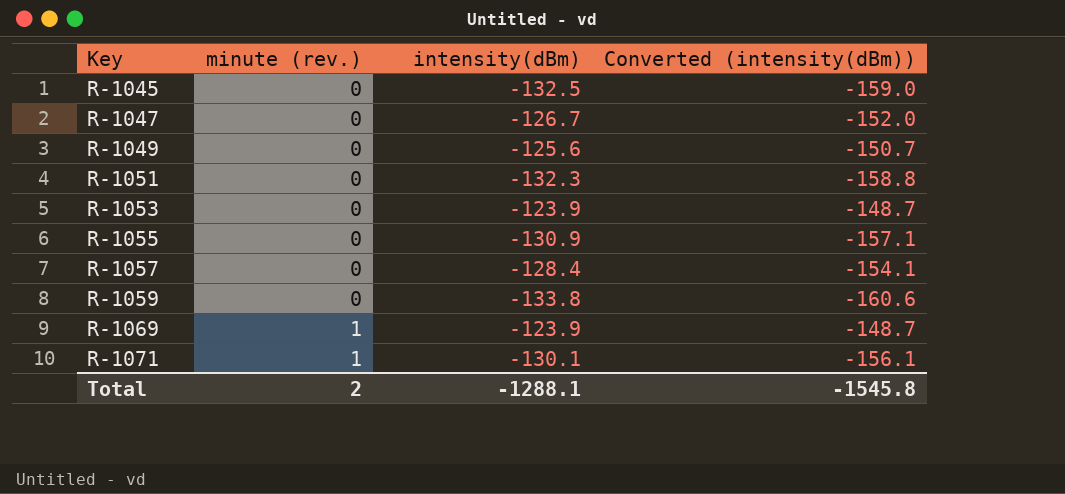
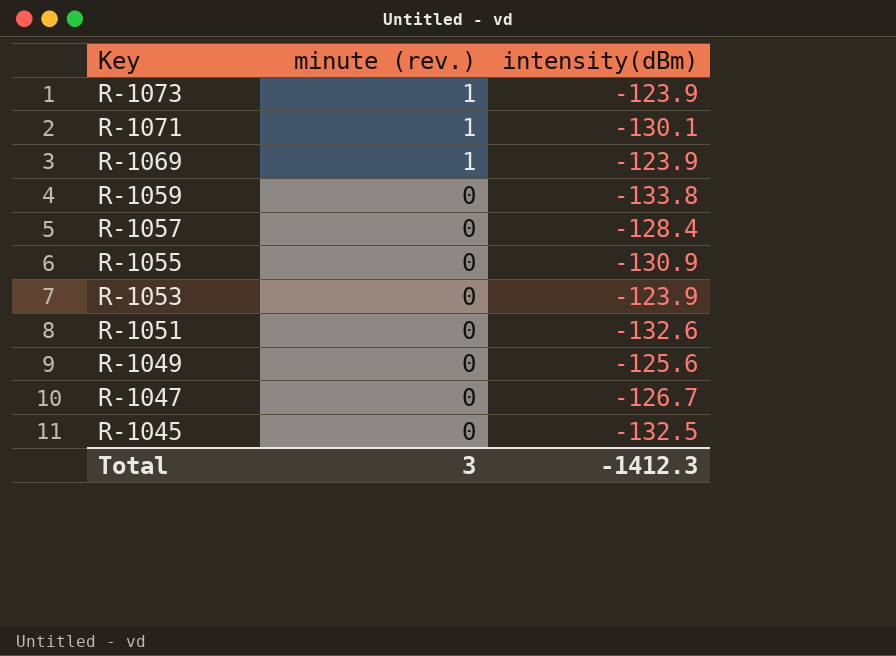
row order: Key ascending -> Key descending
column Converted (intensity(dBm)) | formula: [intensity(dBm)] * 1.2 -> none
row R-1073: none -> 1 | -123.9
R-1051 | intensity(dBm): -132.3 -> -132.6
Total | minute (rev.): 2 -> 3
Total | intensity(dBm): -1288.1 -> -1412.3

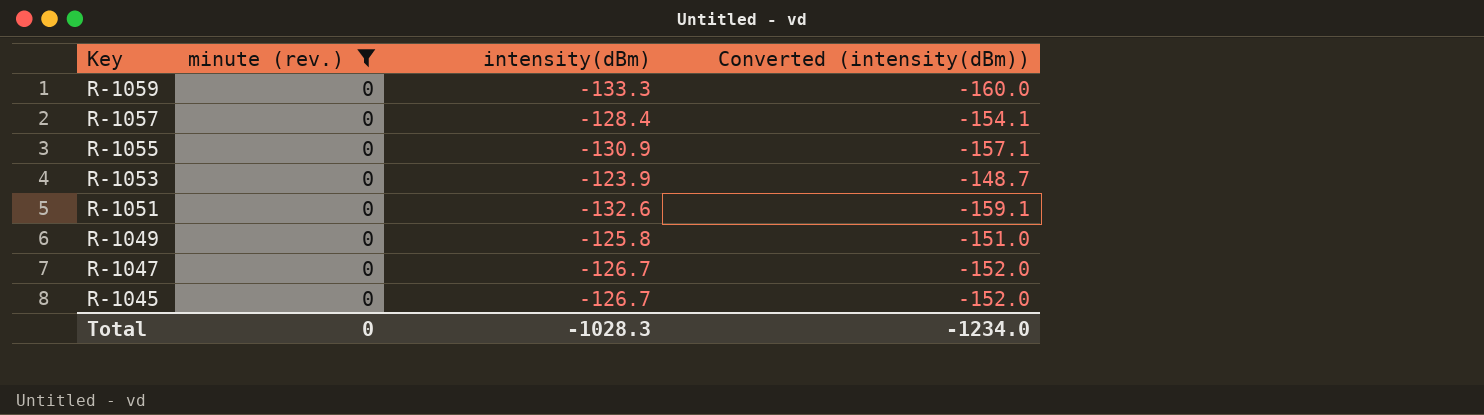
filter: none -> minute (rev.) = 0
column Converted (intensity(dBm)) | formula: none -> [intensity(dBm)] * 1.2
R-1059 | intensity(dBm): -133.8 -> -133.3
R-1049 | intensity(dBm): -125.6 -> -125.8
R-1045 | intensity(dBm): -132.5 -> -126.7
Total | minute (rev.): 3 -> 0
Total | intensity(dBm): -1412.3 -> -1028.3

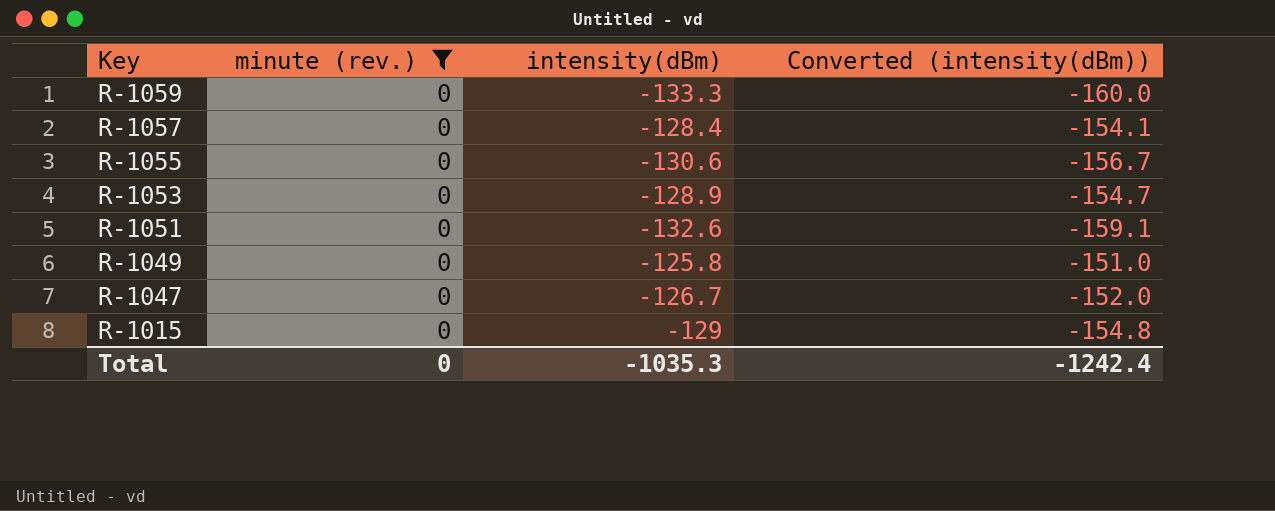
row R-1045: 0 | -126.7 | -152.0 -> none
R-1055 | intensity(dBm): -130.9 -> -130.6
R-1055 | Converted (intensity(dBm)): -157.1 -> -156.7
R-1053 | intensity(dBm): -123.9 -> -128.9
R-1053 | Converted (intensity(dBm)): -148.7 -> -154.7
row R-1015: none -> 0 | -129 | -154.8
Total | intensity(dBm): -1028.3 -> -1035.3
Total | Converted (intensity(dBm)): -1234.0 -> -1242.4

